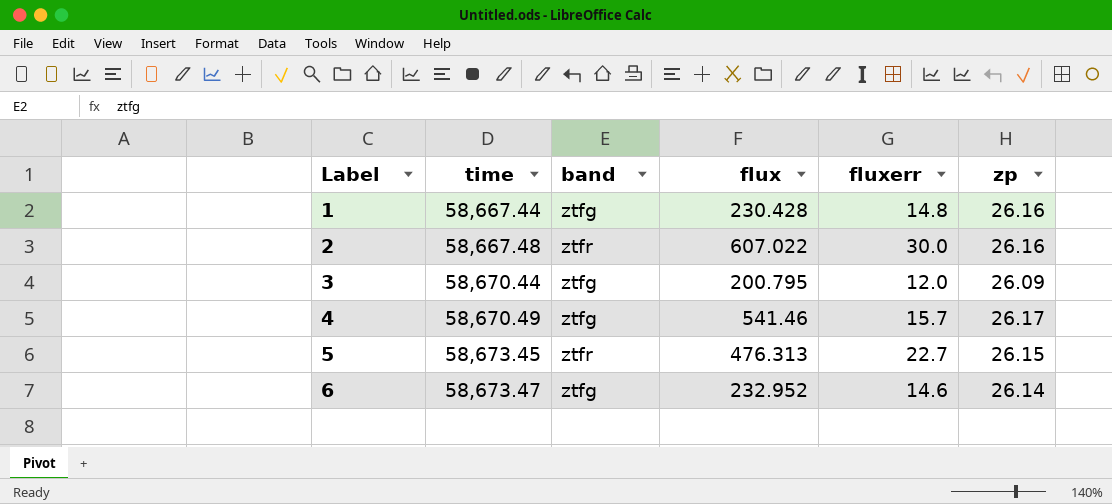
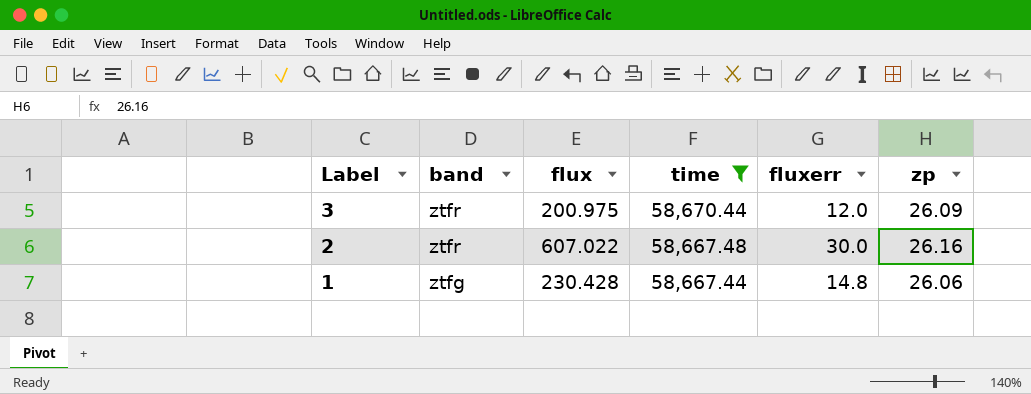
filter: none -> time <= 58,670.44
row order: Label ascending -> Label descending
column time | position: 2 -> 4
3 | band: ztfg -> ztfr
3 | flux: 200.795 -> 200.975
1 | zp: 26.16 -> 26.06

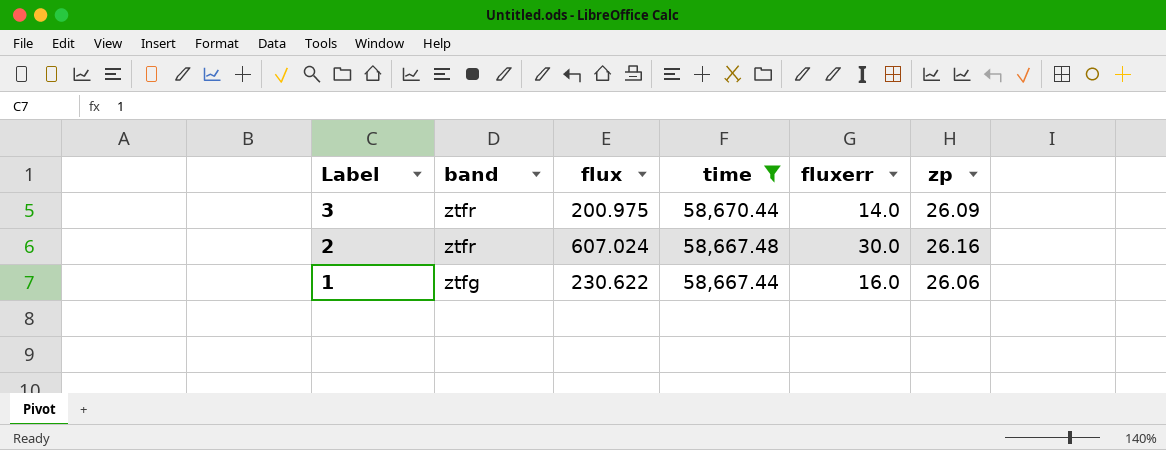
3 | fluxerr: 12.0 -> 14.0
2 | flux: 607.022 -> 607.024
1 | flux: 230.428 -> 230.622
1 | fluxerr: 14.8 -> 16.0

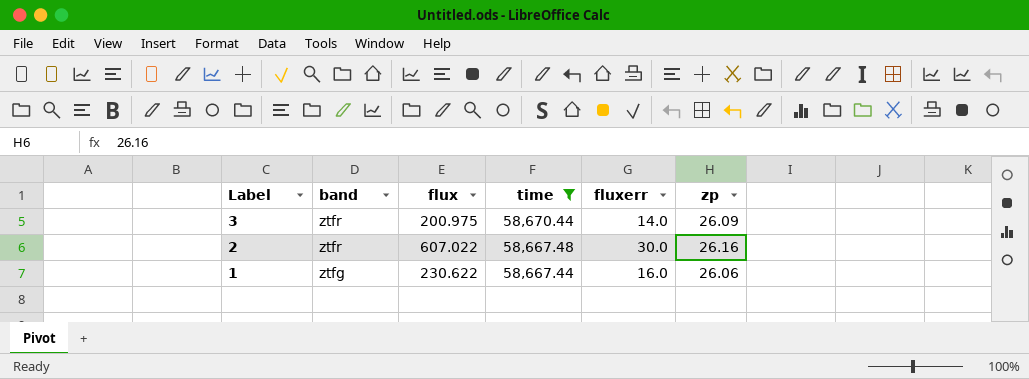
2 | flux: 607.024 -> 607.022

